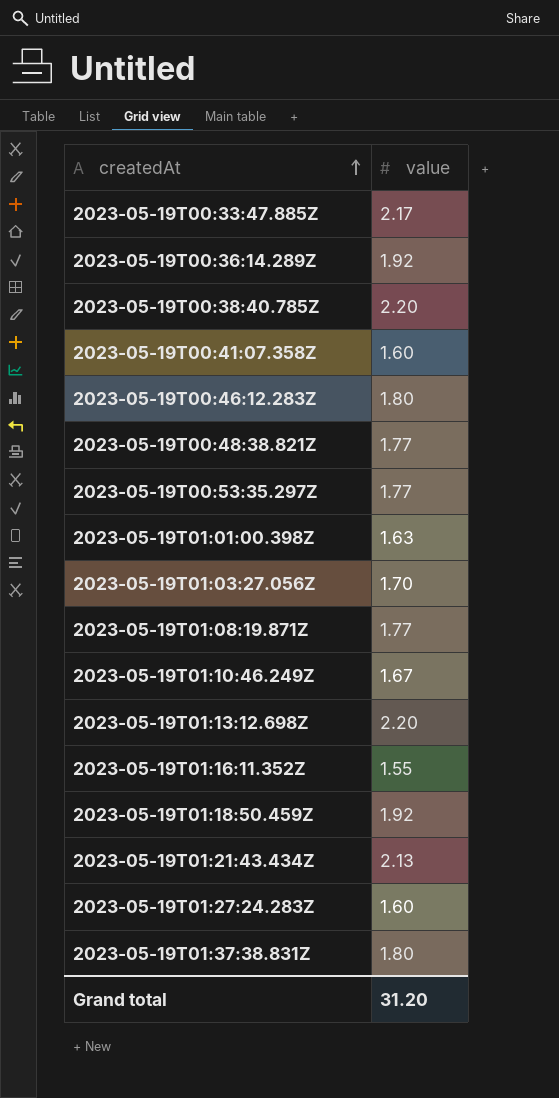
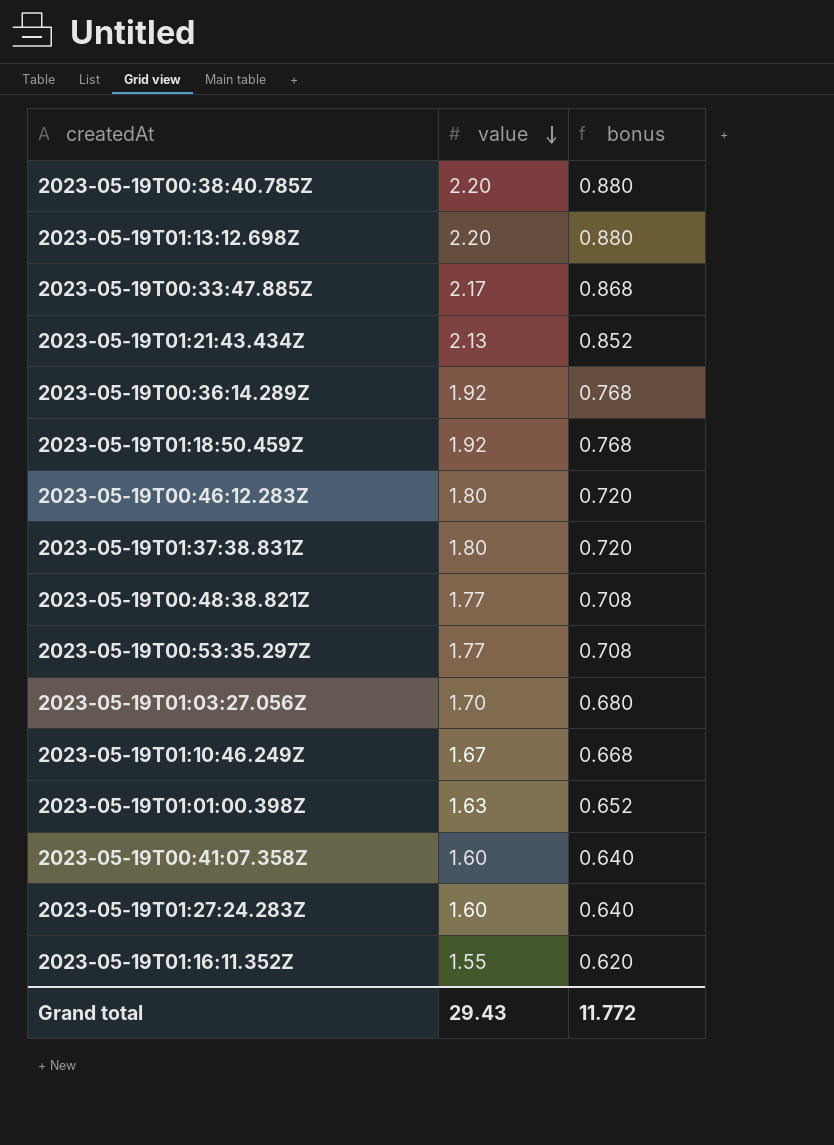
row order: createdAt ascending -> value descending
column bonus | formula: none -> [value] * 0.4
row 2023-05-19T01:08:19.871Z: 1.77 -> none
Grand total | value: 31.20 -> 29.43

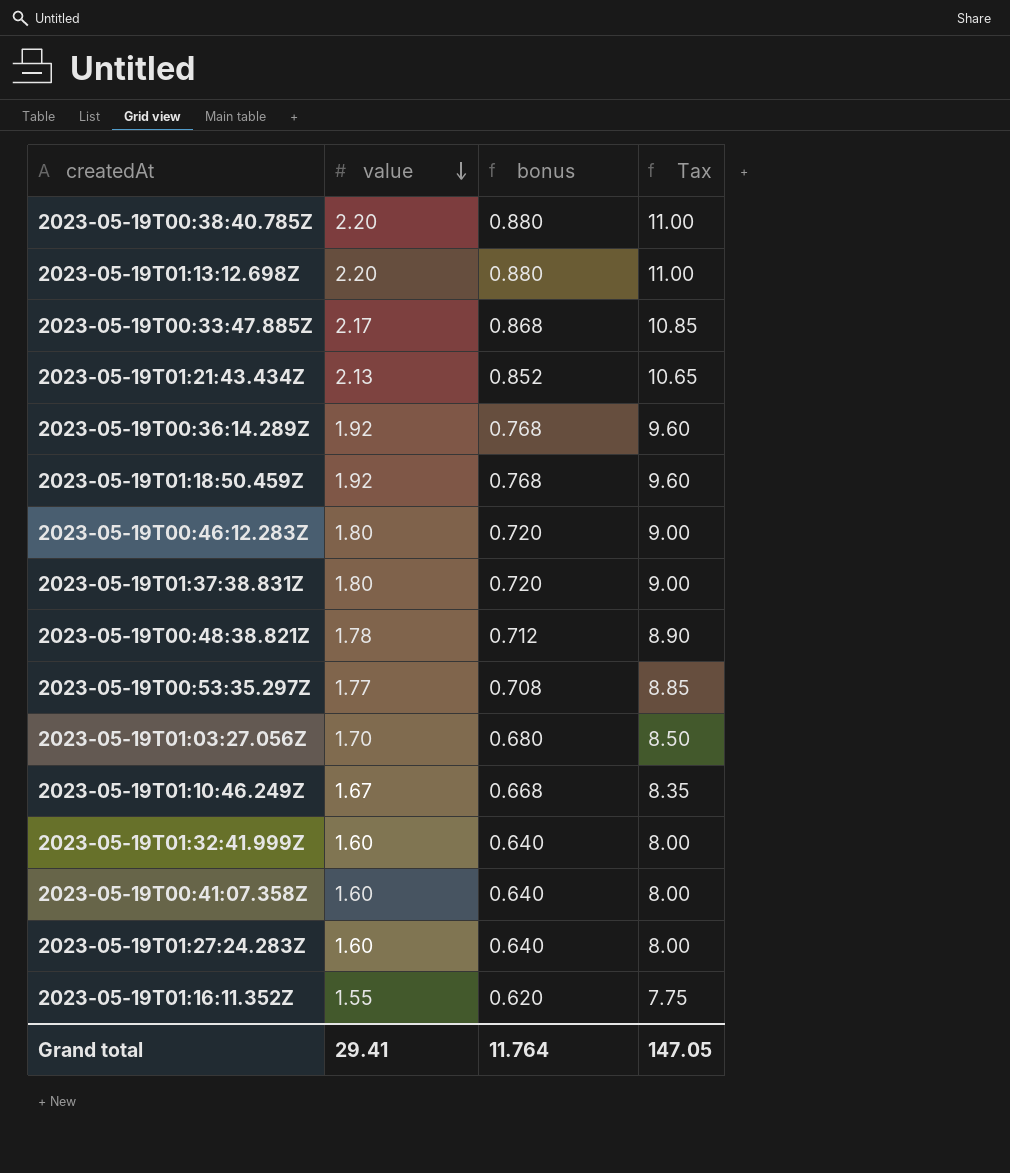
column Tax | formula: none -> [value] * 5
row 2023-05-19T01:01:00.398Z: 1.63 | 0.652 -> none
2023-05-19T00:48:38.821Z | value: 1.77 -> 1.78
2023-05-19T00:48:38.821Z | bonus: 0.708 -> 0.712
row 2023-05-19T01:32:41.999Z: none -> 1.60 | 0.640 | 8.00
Grand total | value: 29.43 -> 29.41
Grand total | bonus: 11.772 -> 11.764

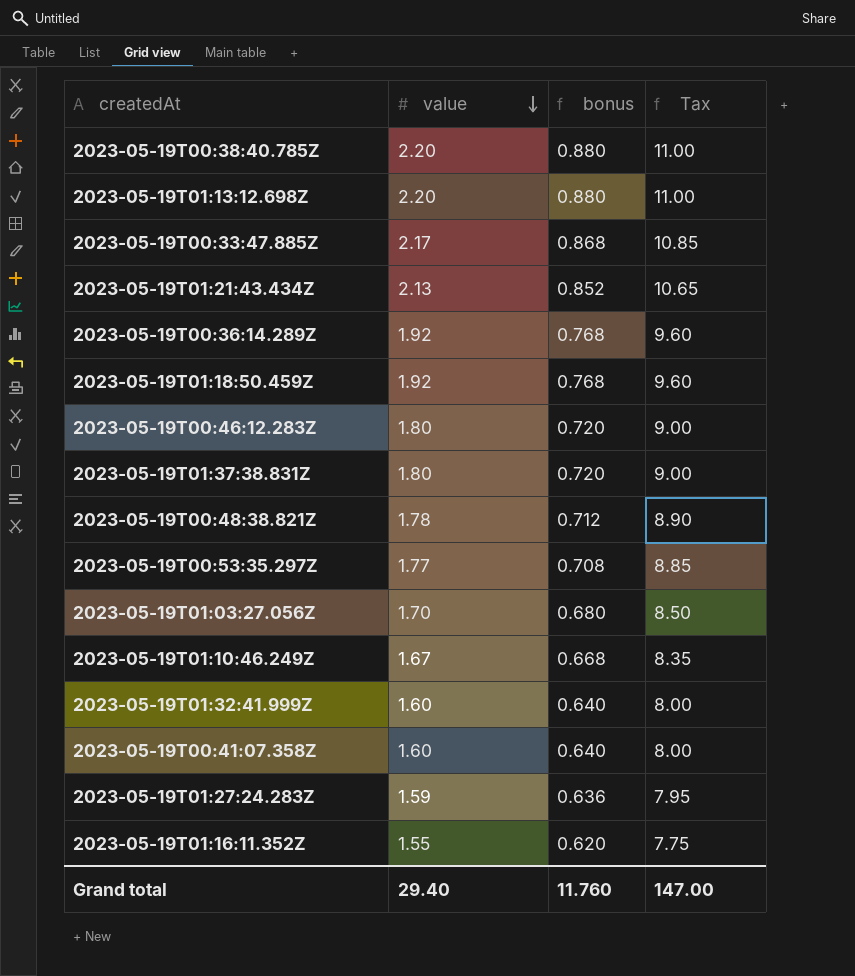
2023-05-19T01:27:24.283Z | value: 1.60 -> 1.59
2023-05-19T01:27:24.283Z | bonus: 0.640 -> 0.636
2023-05-19T01:27:24.283Z | Tax: 8.00 -> 7.95
Grand total | value: 29.41 -> 29.40
Grand total | bonus: 11.764 -> 11.760
Grand total | Tax: 147.05 -> 147.00

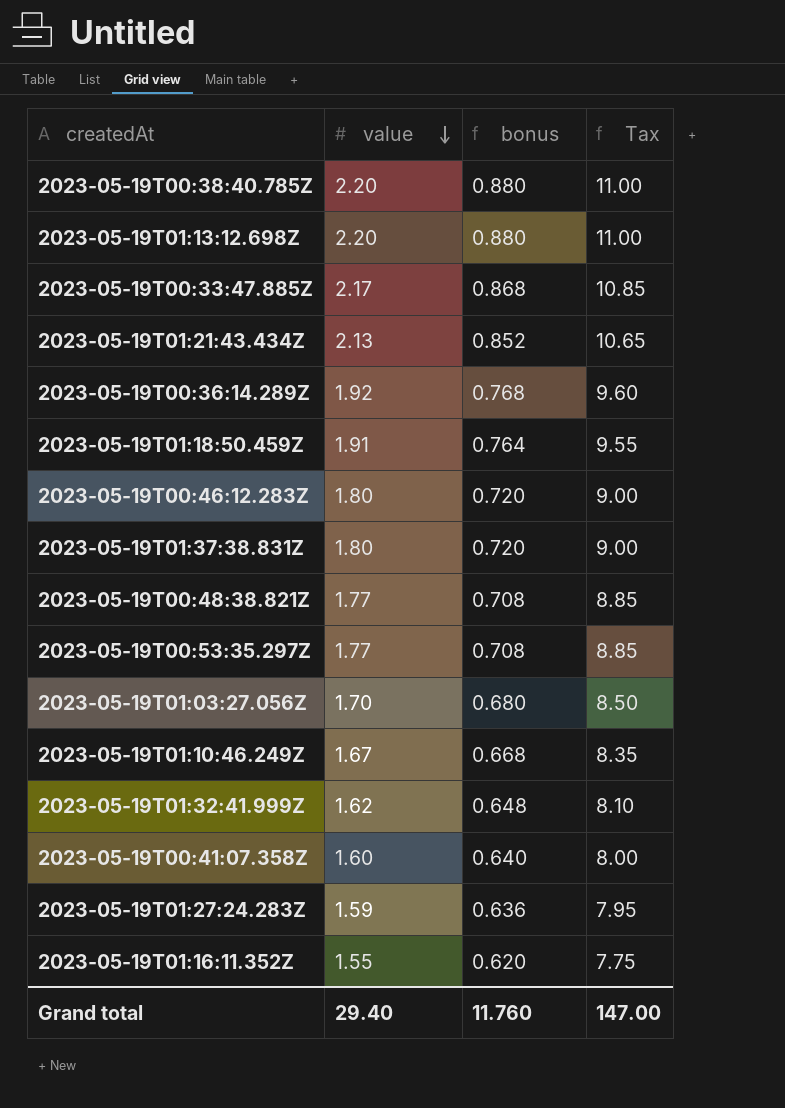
2023-05-19T01:18:50.459Z | value: 1.92 -> 1.91
2023-05-19T01:18:50.459Z | bonus: 0.768 -> 0.764
2023-05-19T01:18:50.459Z | Tax: 9.60 -> 9.55
2023-05-19T00:48:38.821Z | value: 1.78 -> 1.77
2023-05-19T00:48:38.821Z | bonus: 0.712 -> 0.708
2023-05-19T00:48:38.821Z | Tax: 8.90 -> 8.85
2023-05-19T01:32:41.999Z | value: 1.60 -> 1.62
2023-05-19T01:32:41.999Z | bonus: 0.640 -> 0.648
2023-05-19T01:32:41.999Z | Tax: 8.00 -> 8.10

